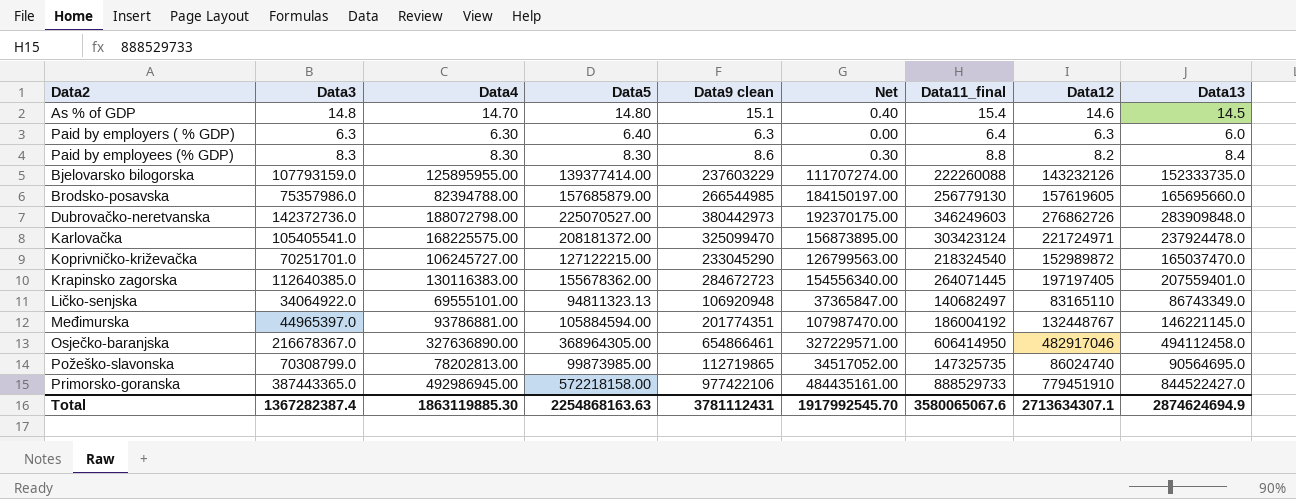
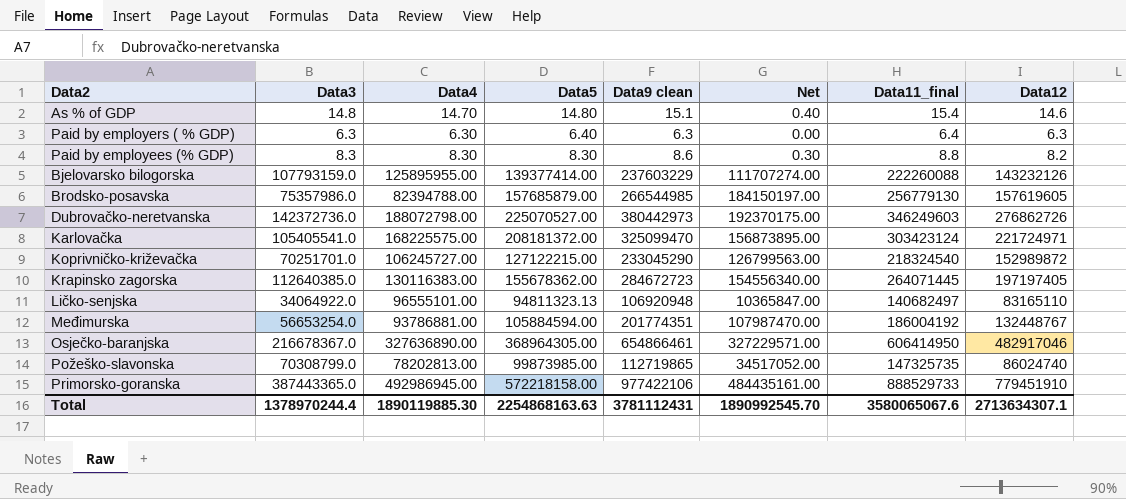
column Data13 | position: 9 -> none
Ličko-senjska | Data4: 69555101.00 -> 96555101.00
Ličko-senjska | Net: 37365847.00 -> 10365847.00
Međimurska | Data3: 44965397.0 -> 56653254.0
Total | Data3: 1367282387.4 -> 1378970244.4
Total | Data4: 1863119885.30 -> 1890119885.30
Total | Net: 1917992545.70 -> 1890992545.70

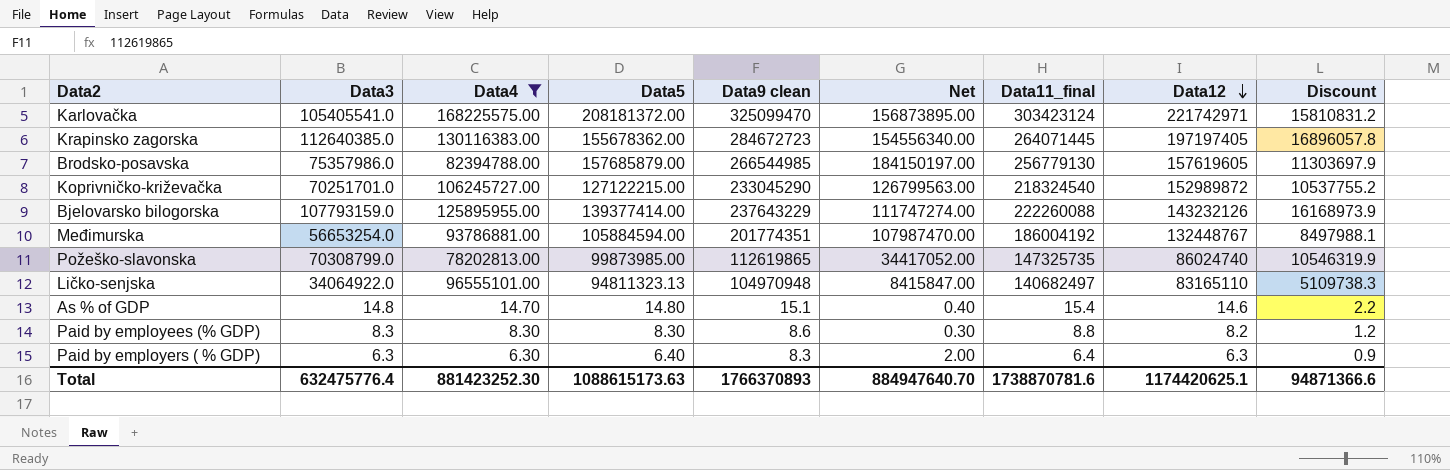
filter: none -> Data4 <= 168225575.00
row order: none -> Data12 descending
column Discount | formula: none -> [Data3] * 0.15
Karlovačka | Data12: 221724971 -> 221742971
Bjelovarsko bilogorska | Data9 clean: 237603229 -> 237643229
Bjelovarsko bilogorska | Net: 111707274.00 -> 111747274.00
Požeško-slavonska | Data9 clean: 112719865 -> 112619865
Požeško-slavonska | Net: 34517052.00 -> 34417052.00
Ličko-senjska | Data9 clean: 106920948 -> 104970948
Ličko-senjska | Net: 10365847.00 -> 8415847.00
Paid by employers ( % GDP) | Data9 clean: 6.3 -> 8.3
Paid by employers ( % GDP) | Net: 0.00 -> 2.00
Total | Data3: 1378970244.4 -> 632475776.4
Total | Data4: 1890119885.30 -> 881423252.30
Total | Data5: 2254868163.63 -> 1088615173.63
Total | Data9 clean: 3781112431 -> 1766370893
Total | Net: 1890992545.70 -> 884947640.70
Total | Data11_final: 3580065067.6 -> 1738870781.6
Total | Data12: 2713634307.1 -> 1174420625.1

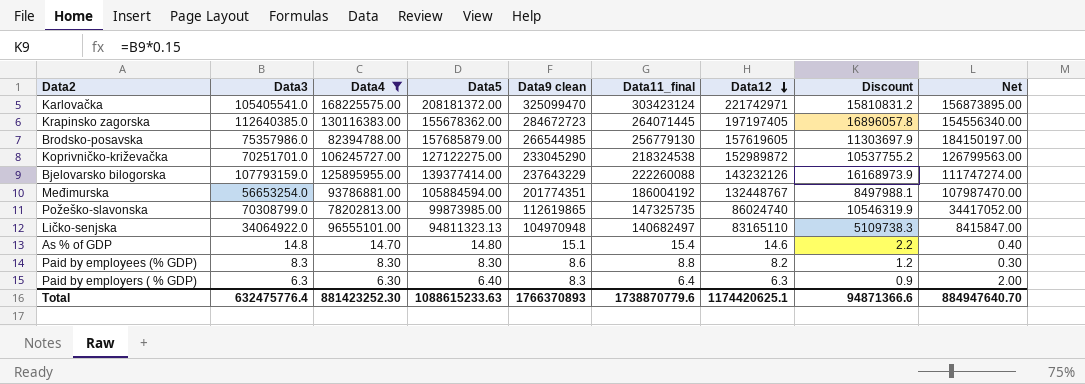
column Net | position: 6 -> 9
Koprivničko-križevačka | Data5: 127122215.00 -> 127122275.00
Koprivničko-križevačka | Data11_final: 218324540 -> 218324538
Total | Data5: 1088615173.63 -> 1088615233.63
Total | Data11_final: 1738870781.6 -> 1738870779.6

